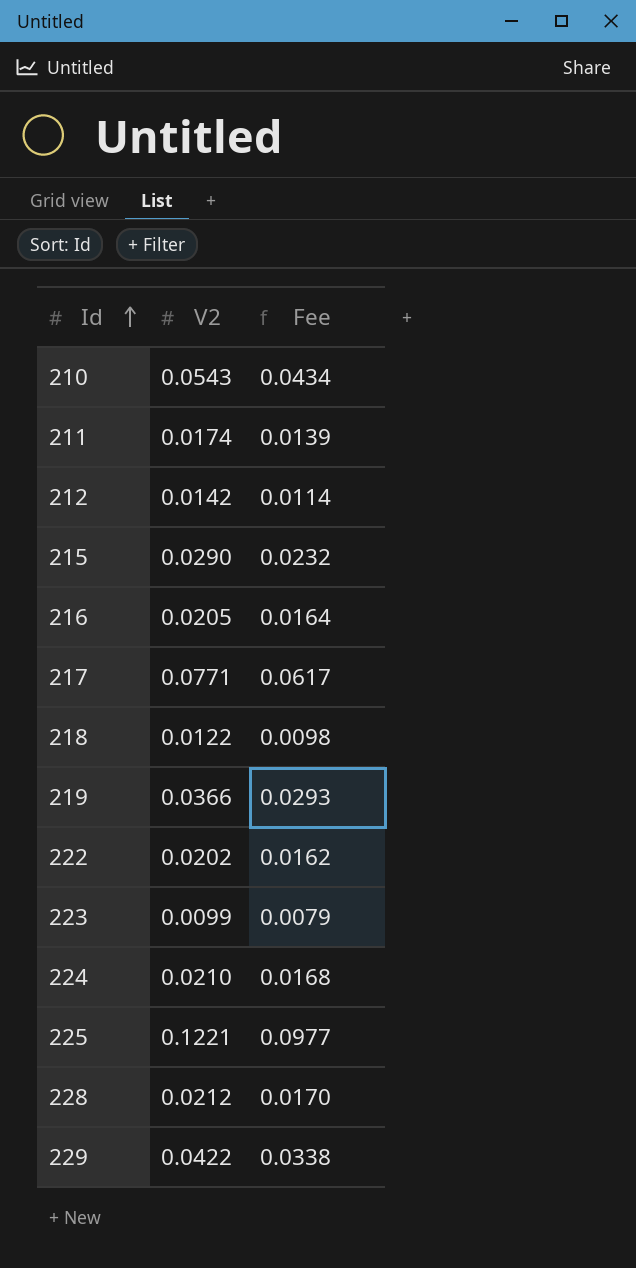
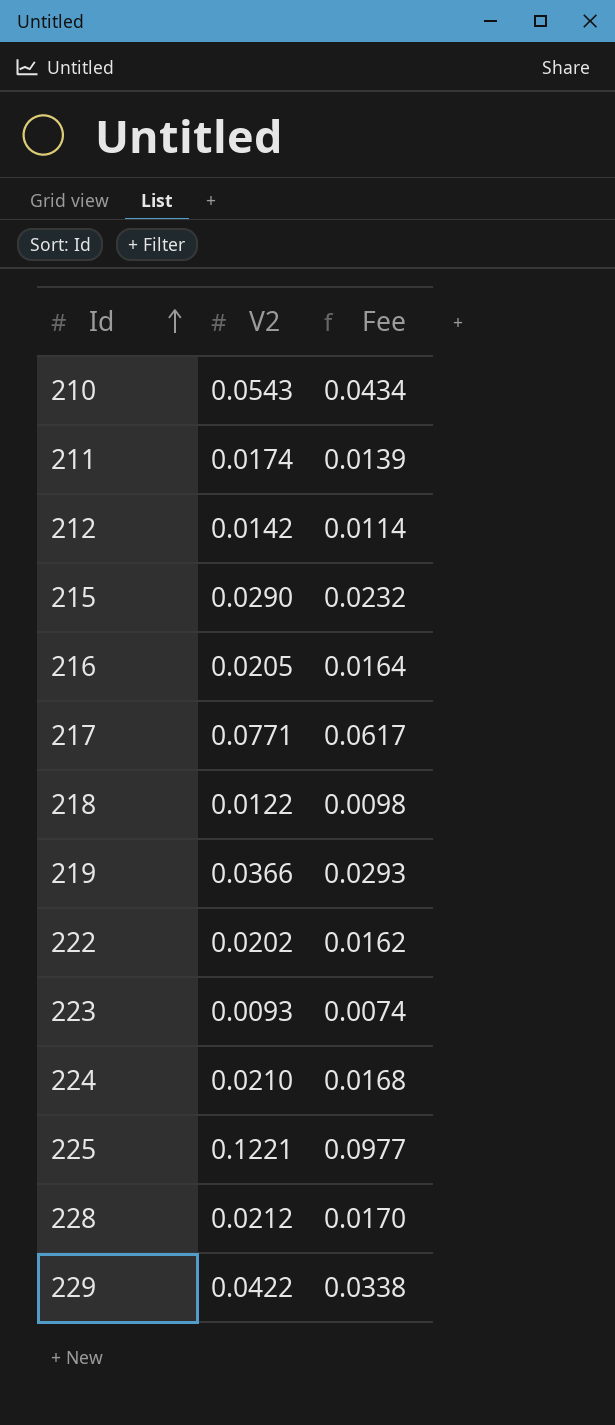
223 | V2: 0.0099 -> 0.0093
223 | Fee: 0.0079 -> 0.0074

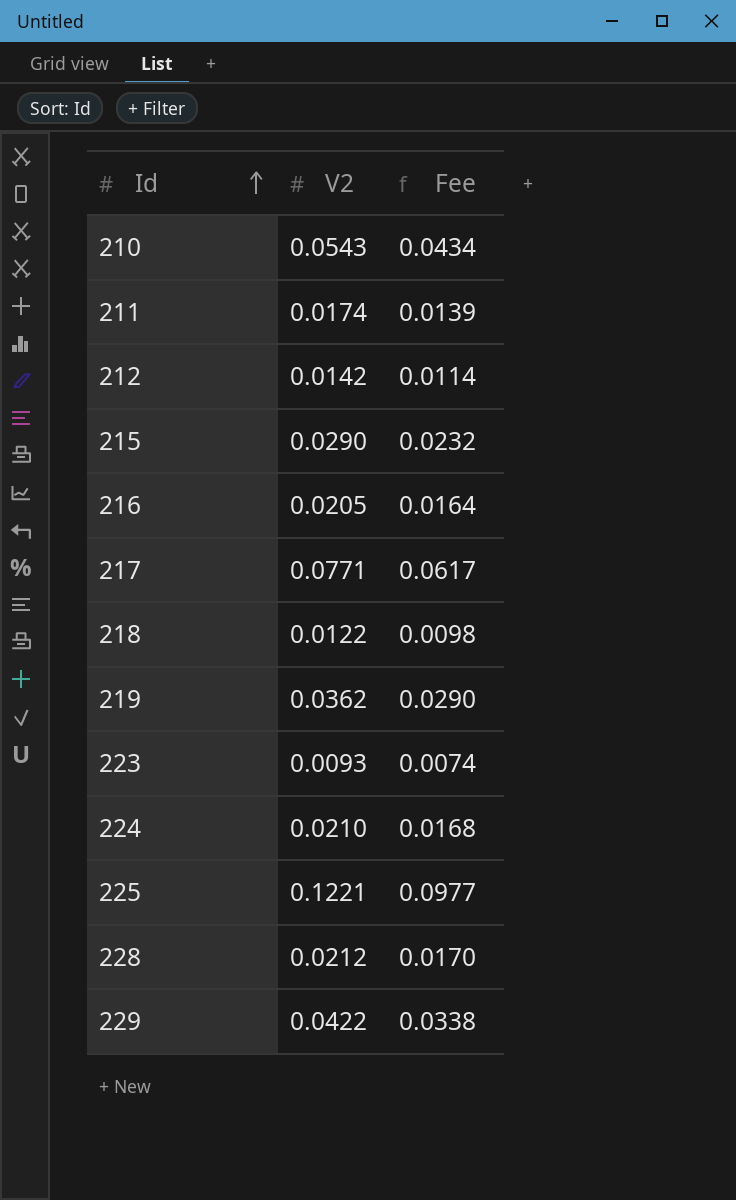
row 222: 0.0202 | 0.0162 -> none
219 | V2: 0.0366 -> 0.0362
219 | Fee: 0.0293 -> 0.0290

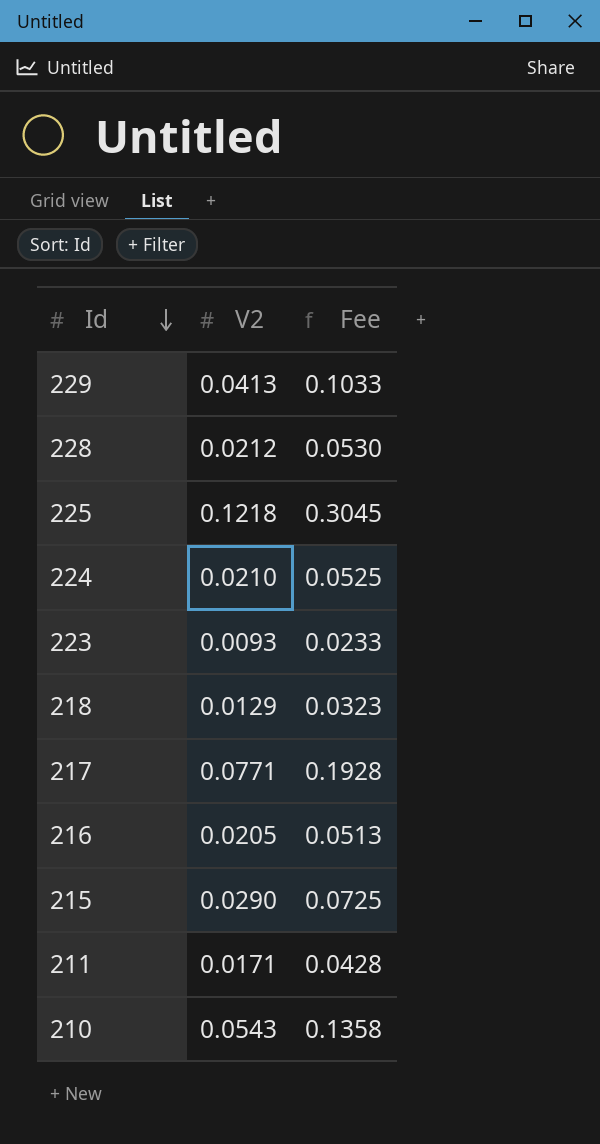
row order: Id ascending -> Id descending
column Fee | formula: [V2] * 0.8 -> [V2] * 2.5
row 212: 0.0142 | 0.0114 -> none
row 219: 0.0362 | 0.0290 -> none
229 | V2: 0.0422 -> 0.0413
225 | V2: 0.1221 -> 0.1218
218 | V2: 0.0122 -> 0.0129
211 | V2: 0.0174 -> 0.0171

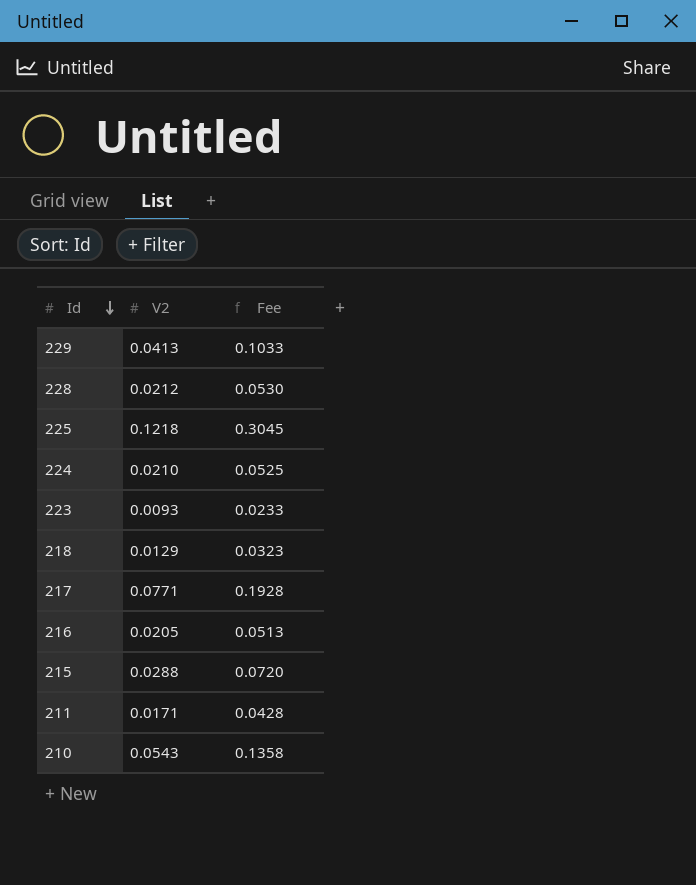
215 | V2: 0.0290 -> 0.0288
215 | Fee: 0.0725 -> 0.0720

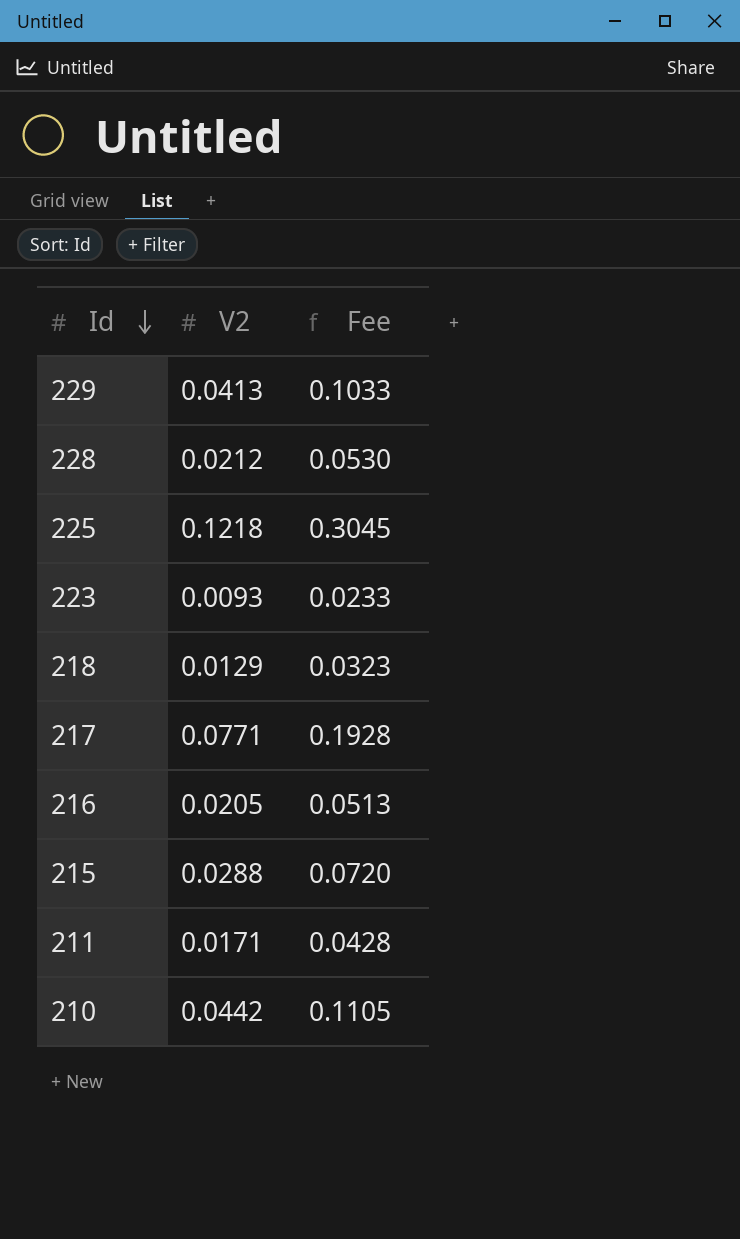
row 224: 0.0210 | 0.0525 -> none
210 | V2: 0.0543 -> 0.0442
210 | Fee: 0.1358 -> 0.1105

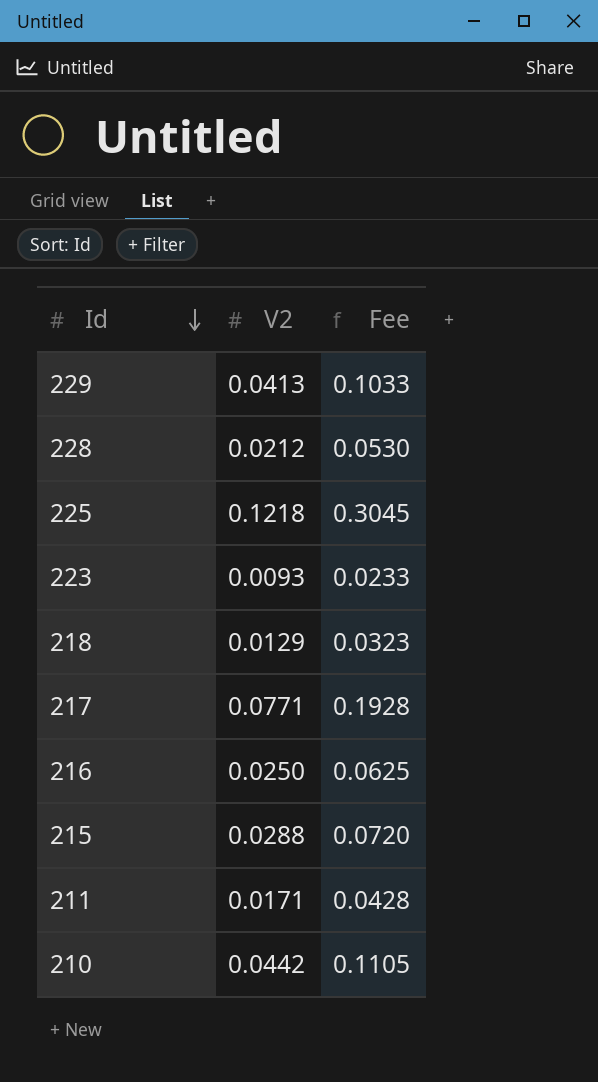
216 | V2: 0.0205 -> 0.0250
216 | Fee: 0.0513 -> 0.0625

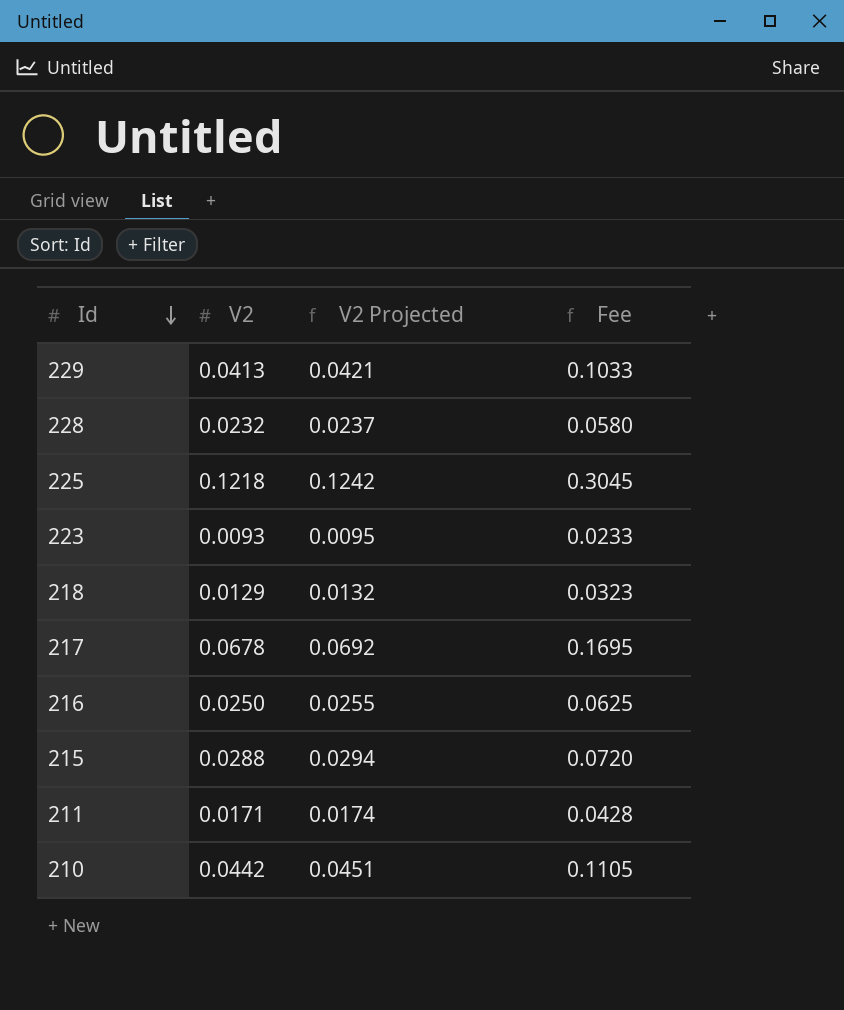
column V2 Projected | formula: none -> [V2] * 1.02
228 | V2: 0.0212 -> 0.0232
228 | Fee: 0.0530 -> 0.0580
217 | V2: 0.0771 -> 0.0678
217 | Fee: 0.1928 -> 0.1695

